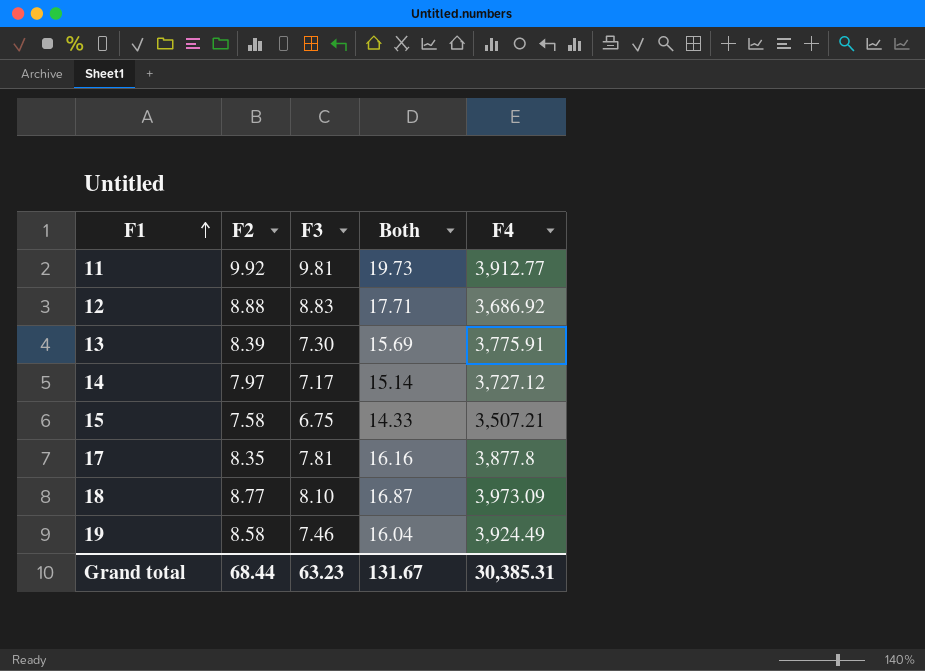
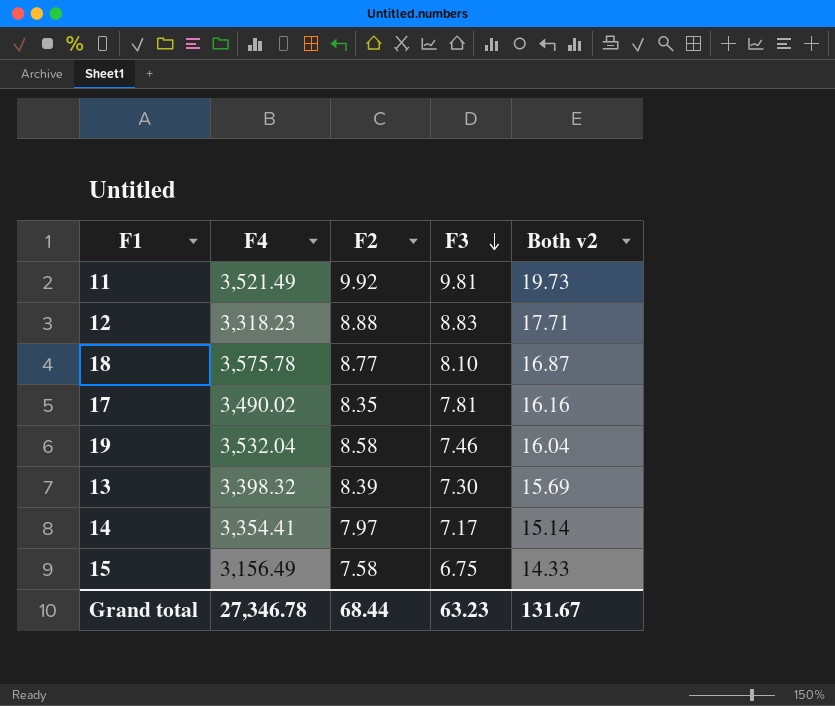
row order: F1 ascending -> F3 descending
column F4 | position: 5 -> 2
column name: Both -> Both v2
11 | F4: 3,912.77 -> 3,521.49
12 | F4: 3,686.92 -> 3,318.23
18 | F4: 3,973.09 -> 3,575.78
17 | F4: 3,877.8 -> 3,490.02
19 | F4: 3,924.49 -> 3,532.04
13 | F4: 3,775.91 -> 3,398.32
14 | F4: 3,727.12 -> 3,354.41
15 | F4: 3,507.21 -> 3,156.49
Grand total | F4: 30,385.31 -> 27,346.78

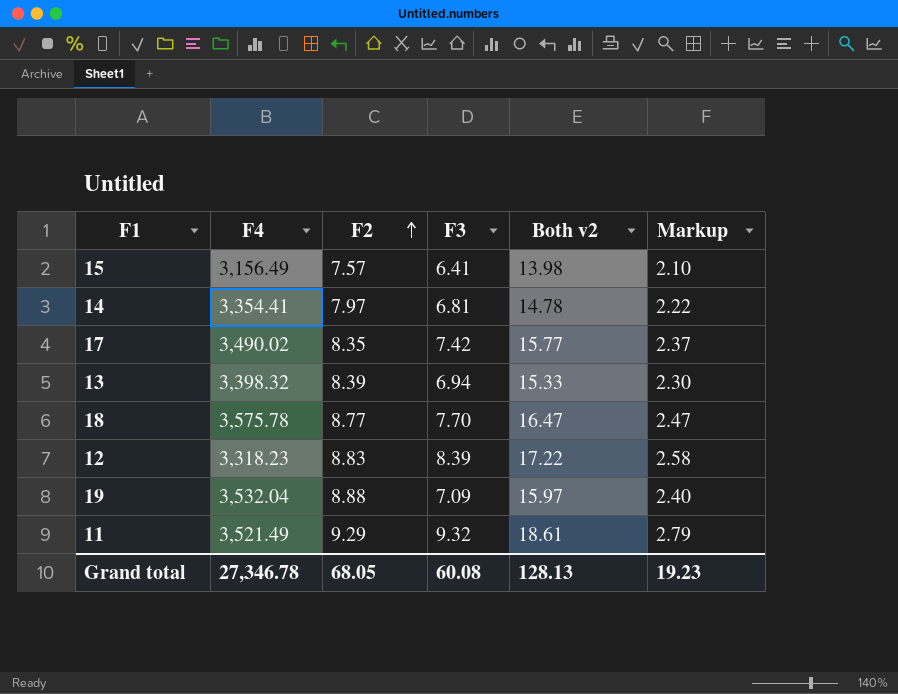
row order: F3 descending -> F2 ascending
column Markup | formula: none -> [Both v2] * 0.15
15 | F2: 7.58 -> 7.57
15 | F3: 6.75 -> 6.41
15 | Both v2: 14.33 -> 13.98
14 | F3: 7.17 -> 6.81
14 | Both v2: 15.14 -> 14.78
17 | F3: 7.81 -> 7.42
17 | Both v2: 16.16 -> 15.77
13 | F3: 7.30 -> 6.94
13 | Both v2: 15.69 -> 15.33
18 | F3: 8.10 -> 7.70
18 | Both v2: 16.87 -> 16.47
12 | F2: 8.88 -> 8.83
12 | F3: 8.83 -> 8.39
12 | Both v2: 17.71 -> 17.22
19 | F2: 8.58 -> 8.88
19 | F3: 7.46 -> 7.09
19 | Both v2: 16.04 -> 15.97
11 | F2: 9.92 -> 9.29
11 | F3: 9.81 -> 9.32
11 | Both v2: 19.73 -> 18.61
Grand total | F2: 68.44 -> 68.05
Grand total | F3: 63.23 -> 60.08
Grand total | Both v2: 131.67 -> 128.13

